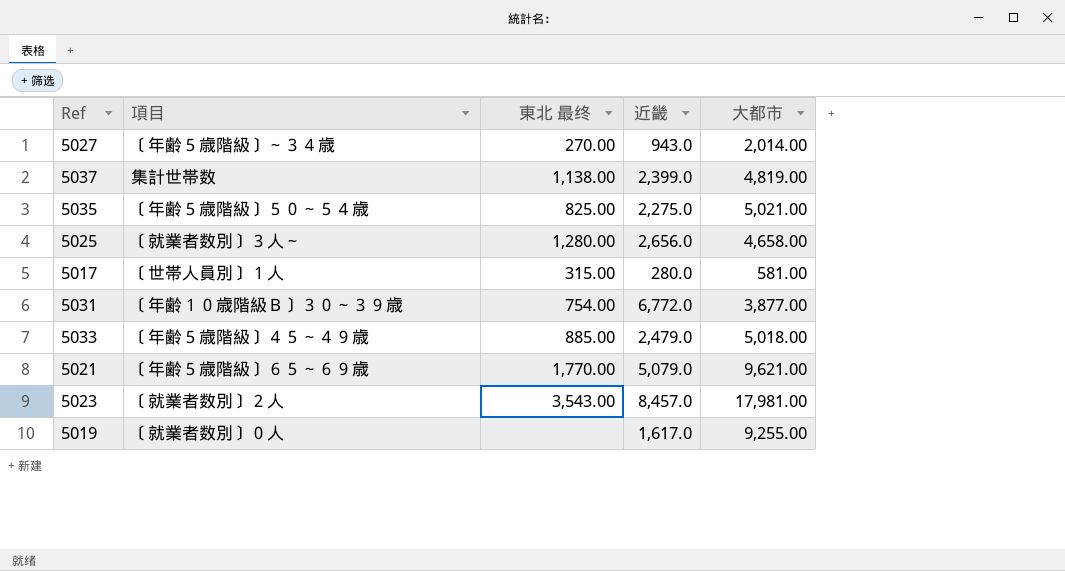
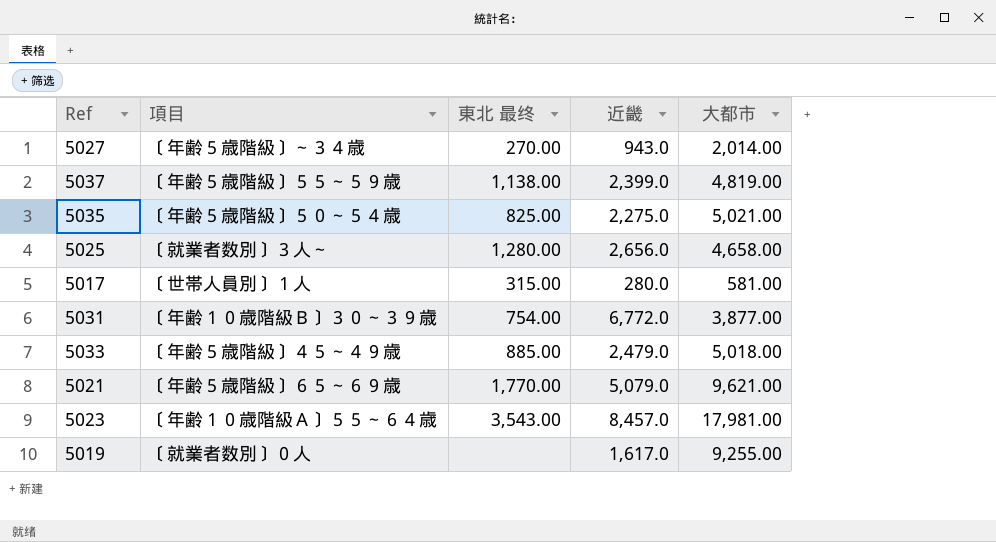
5037 | 項目: 集計世帯数 -> 〔年齢５歳階級〕５５～５９歳
5023 | 項目: 〔就業者数別〕２人 -> 〔年齢１０歳階級Ａ〕５５～６４歳

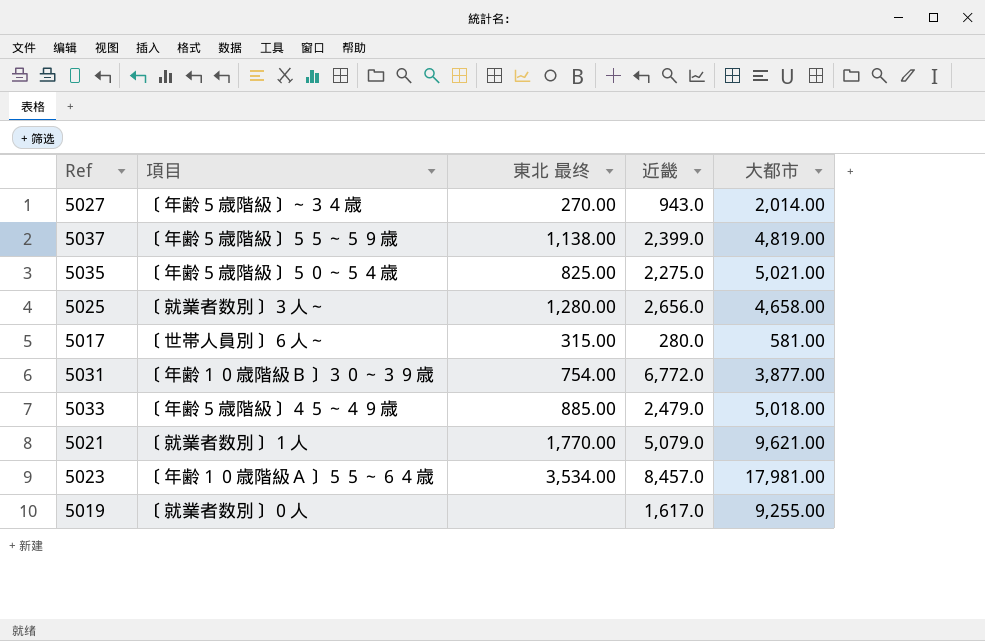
5017 | 項目: 〔世帯人員別〕１人 -> 〔世帯人員別〕６人～
5021 | 項目: 〔年齢５歳階級〕６５～６９歳 -> 〔就業者数別〕１人
5023 | 東北 最终: 3,543.00 -> 3,534.00

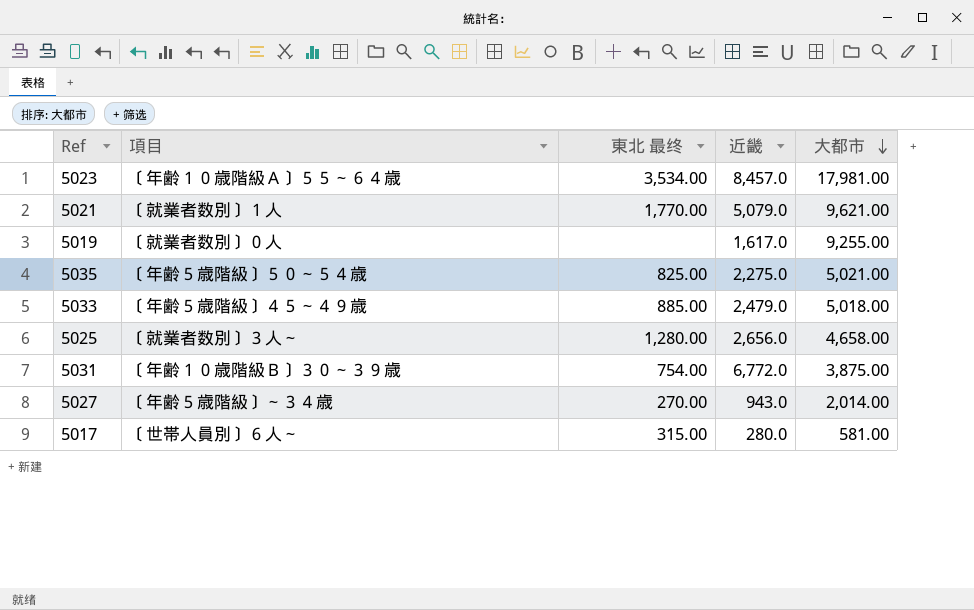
row order: none -> 大都市 descending
row 5037: 〔年齢５歳階級〕５５～５９歳 | 1,138.00 | 2,399.0 | 4,819.00 -> none
5031 | 大都市: 3,877.00 -> 3,875.00

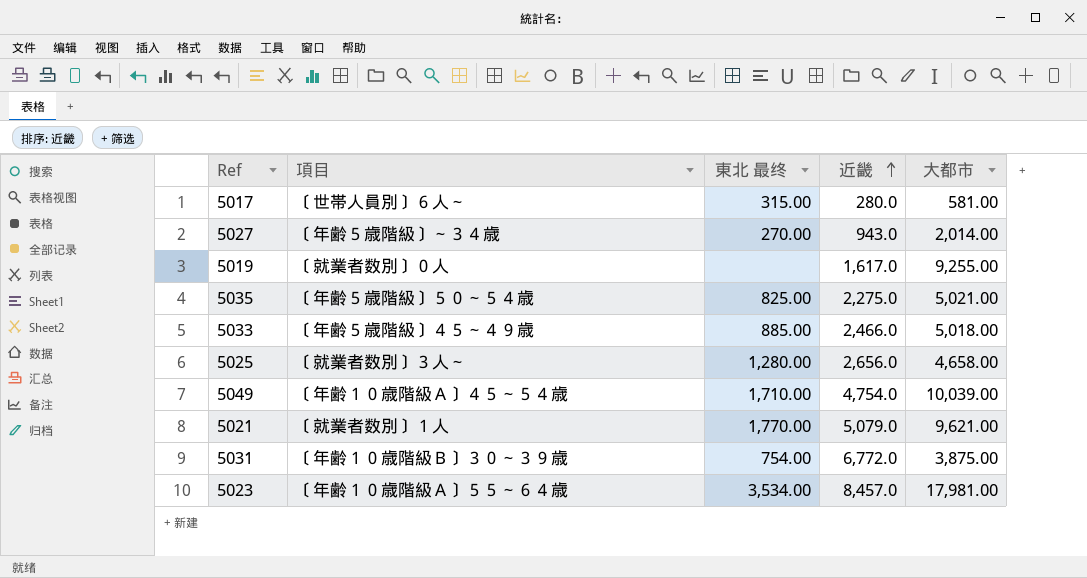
row order: 大都市 descending -> 近畿 ascending
5033 | 近畿: 2,479.0 -> 2,466.0
row 5049: none -> 〔年齢１０歳階級Ａ〕４５～５４歳 | 1,710.00 | 4,754.0 | 10,039.00

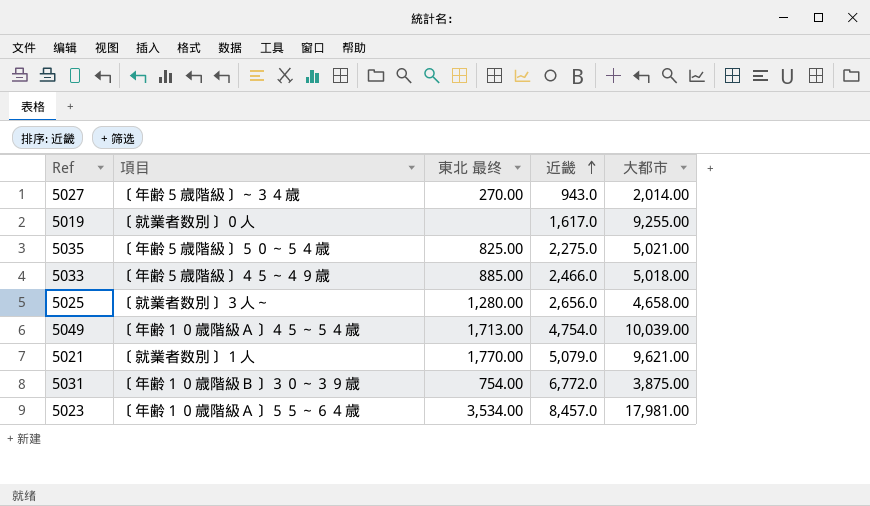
row 5017: 〔世帯人員別〕６人～ | 315.00 | 280.0 | 581.00 -> none
5049 | 東北 最终: 1,710.00 -> 1,713.00

